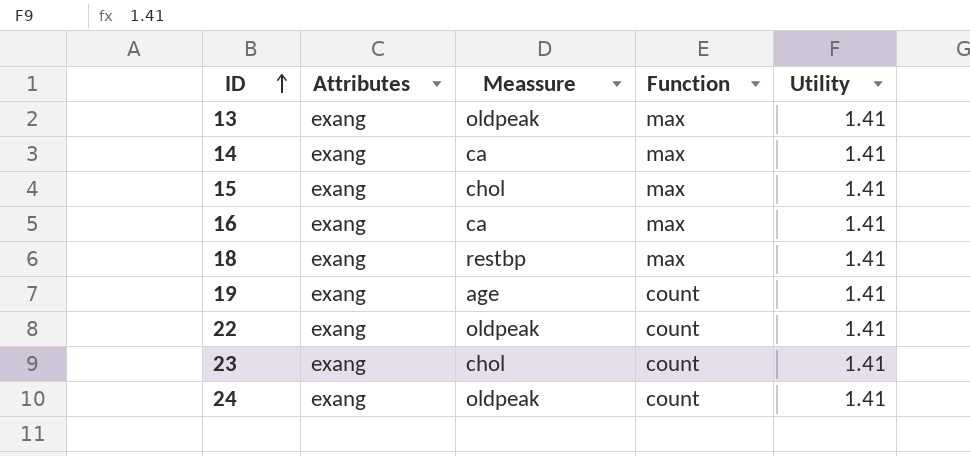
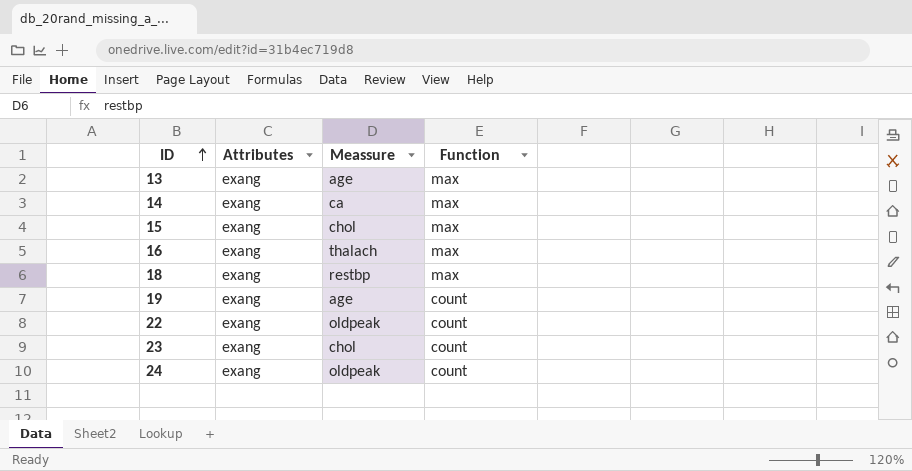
column Utility | position: 5 -> none
13 | Meassure: oldpeak -> age
16 | Meassure: ca -> thalach

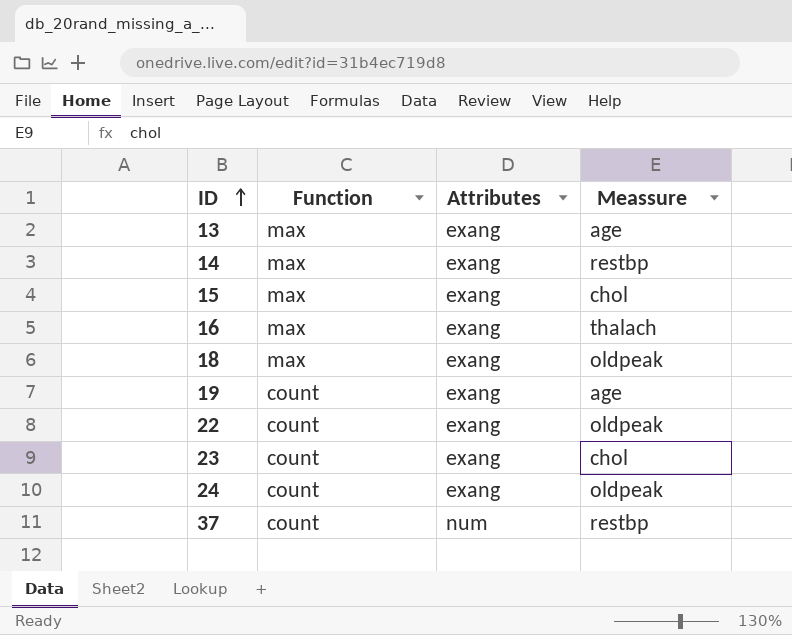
column Function | position: 4 -> 2
14 | Meassure: ca -> restbp
18 | Meassure: restbp -> oldpeak
row 37: none -> count | num | restbp

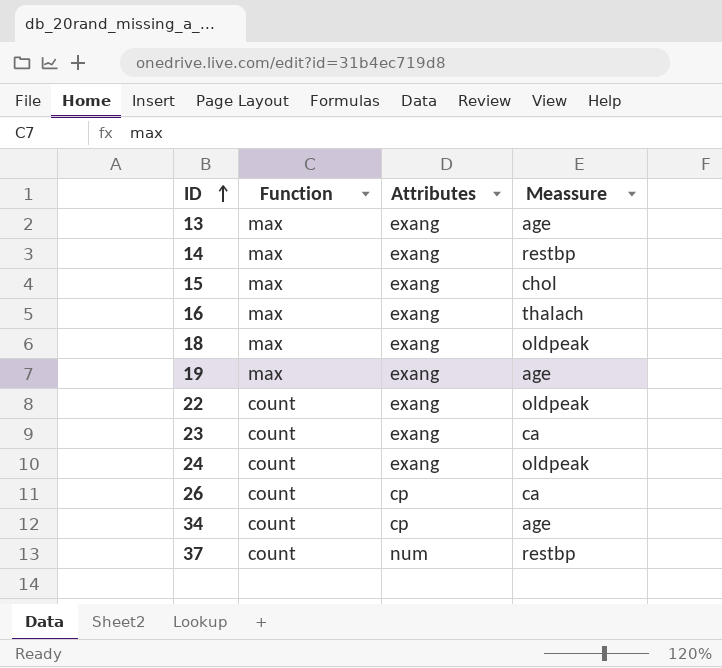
19 | Function: count -> max
23 | Meassure: chol -> ca
row 26: none -> count | cp | ca
row 34: none -> count | cp | age

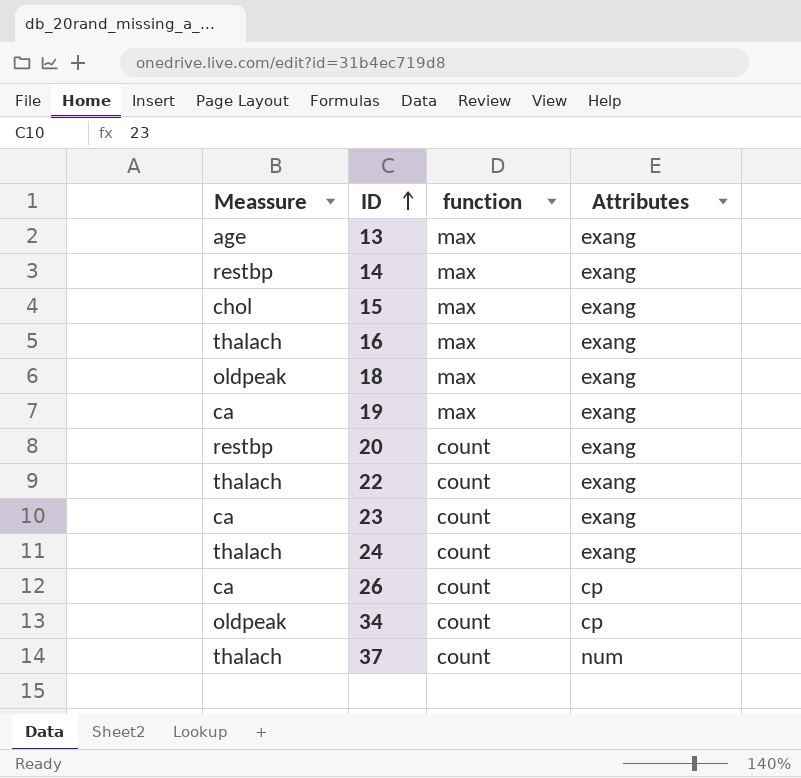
column Meassure | position: 4 -> 1
column name: Function -> function
19 | Meassure: age -> ca
row 20: none -> restbp | count | exang
22 | Meassure: oldpeak -> thalach
24 | Meassure: oldpeak -> thalach
34 | Meassure: age -> oldpeak
37 | Meassure: restbp -> thalach

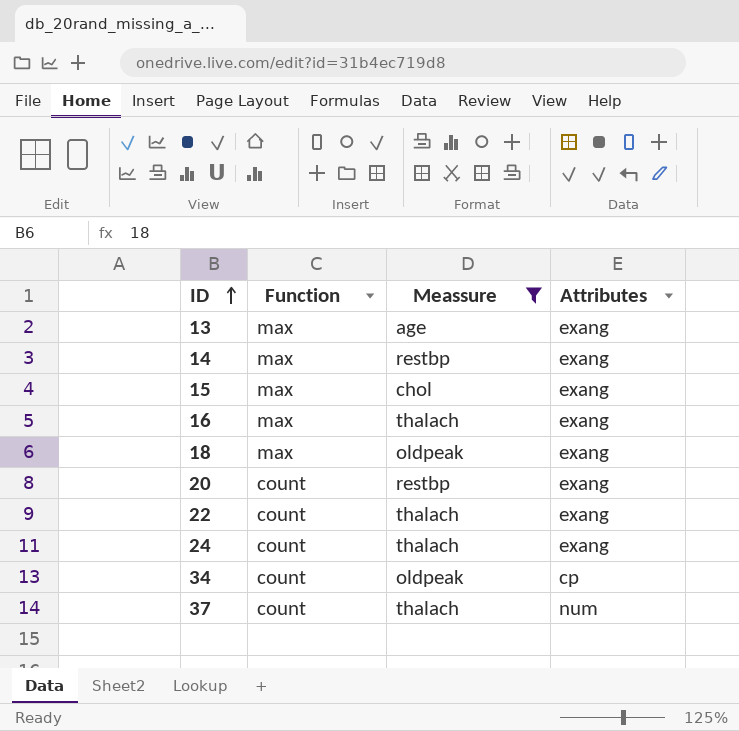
filter: none -> Meassure != ca
column name: function -> Function
column Meassure | position: 1 -> 3

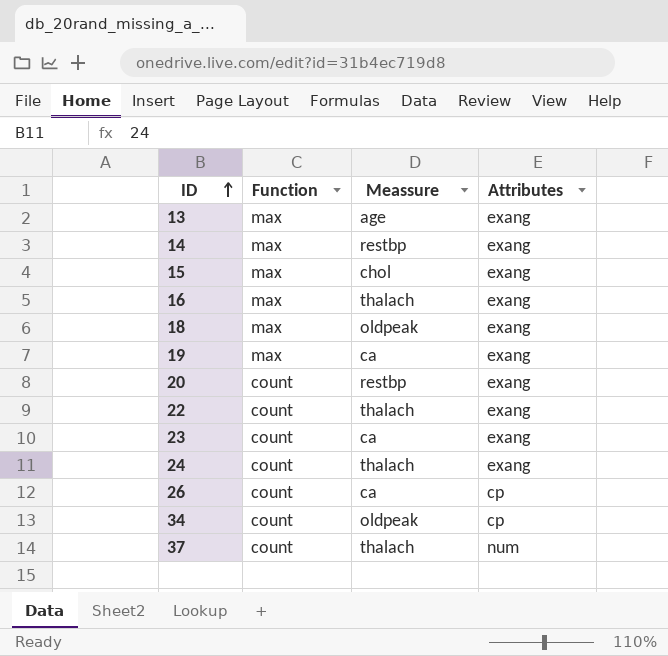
filter: Meassure != ca -> none

